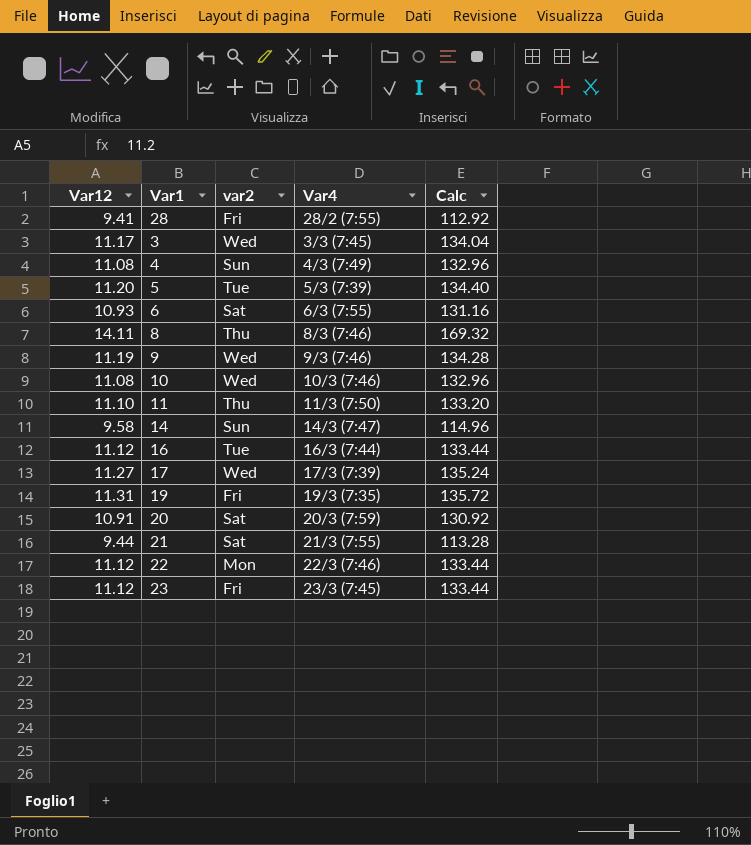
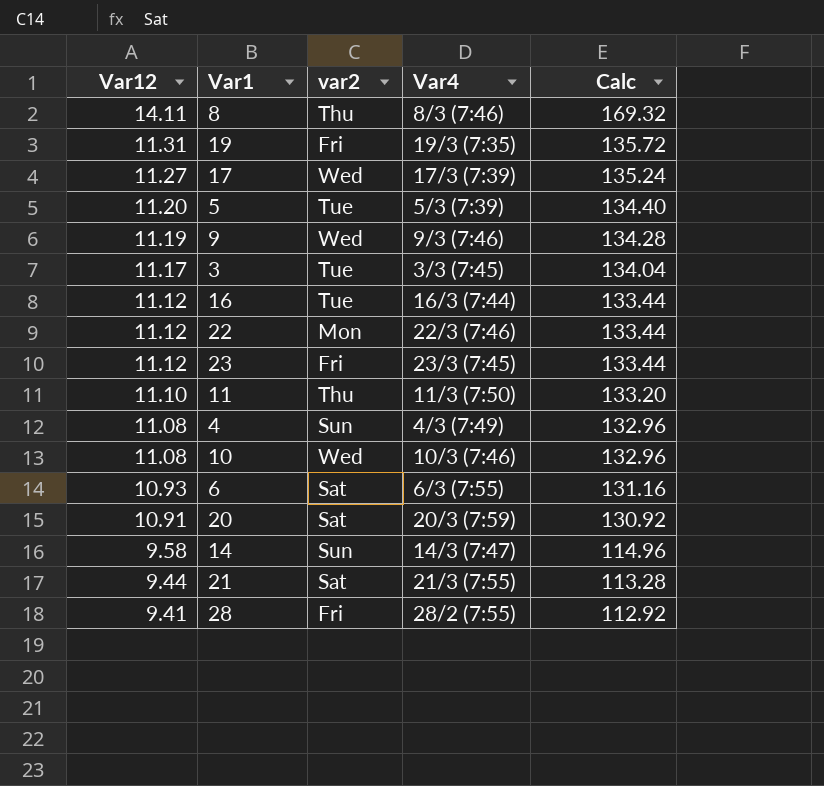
row order: none -> Var12 descending
3 | var2: Wed -> Tue

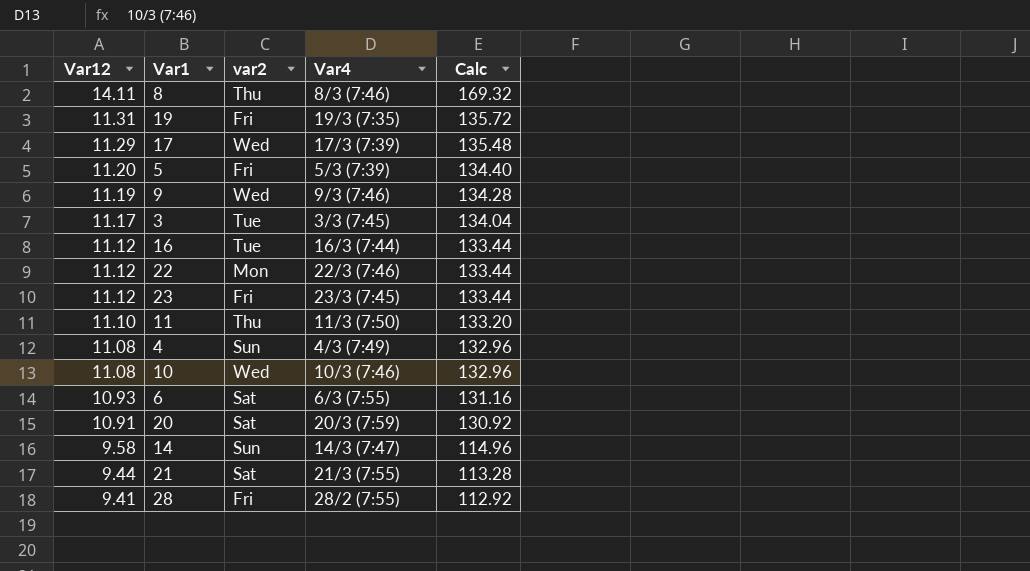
17 | Var12: 11.27 -> 11.29
17 | Calc: 135.24 -> 135.48
5 | var2: Tue -> Fri

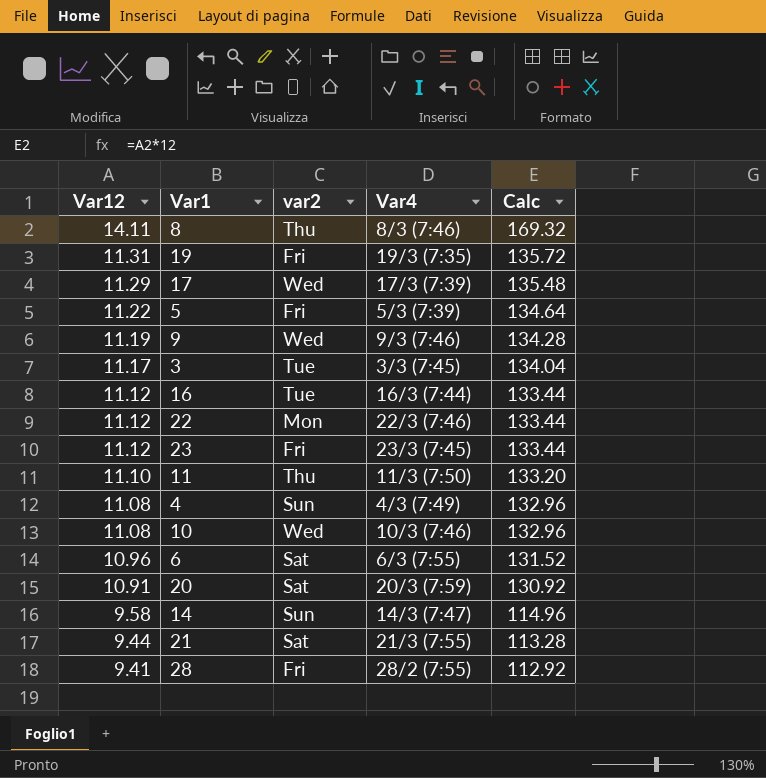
5 | Var12: 11.20 -> 11.22
5 | Calc: 134.40 -> 134.64
6 | Var12: 10.93 -> 10.96
6 | Calc: 131.16 -> 131.52

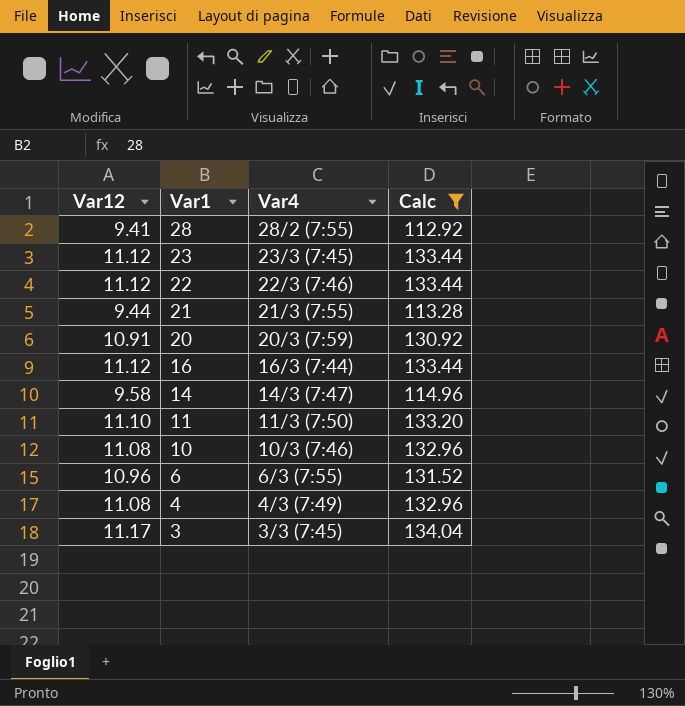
filter: none -> Calc <= 134.04
row order: Var12 descending -> Var1 descending
column var2 | position: 3 -> none

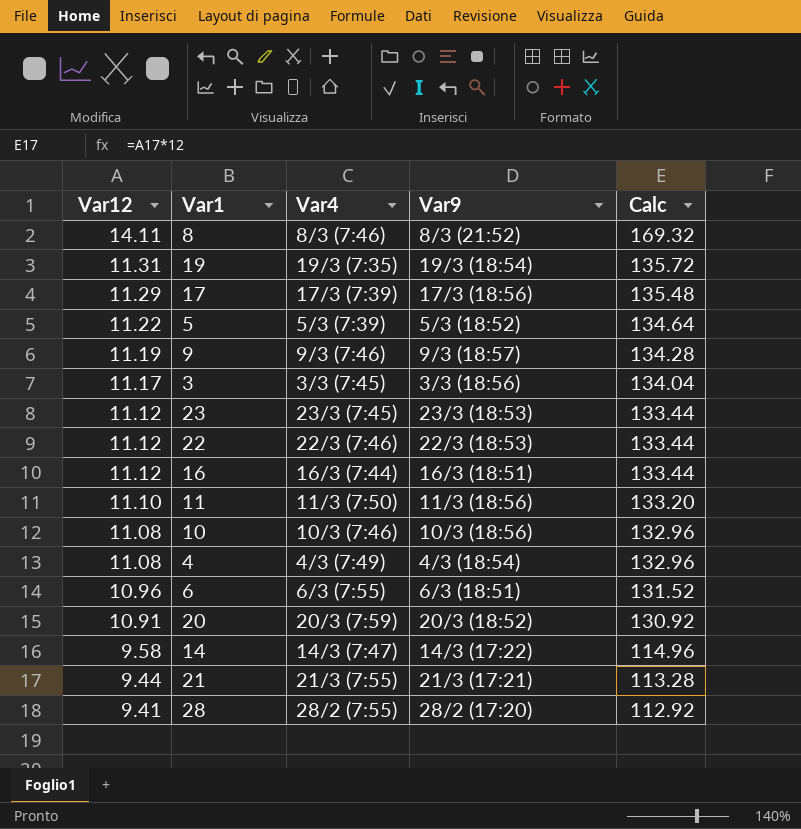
filter: Calc <= 134.04 -> none
row order: Var1 descending -> Var12 descending
column Var9 | position: none -> 4

